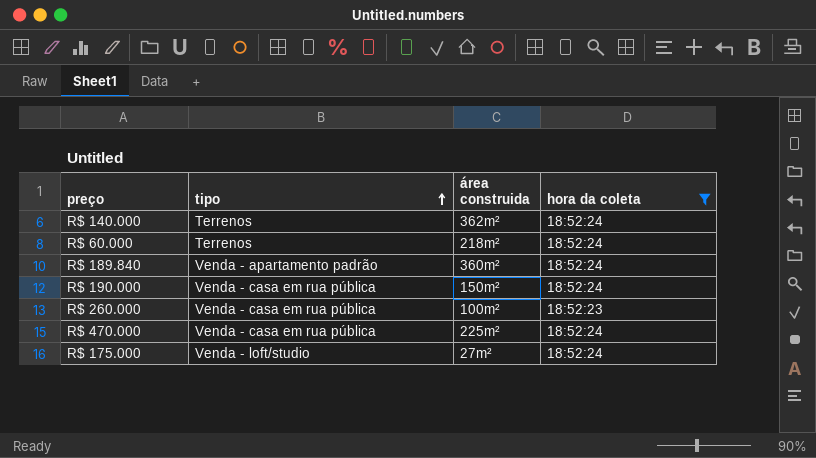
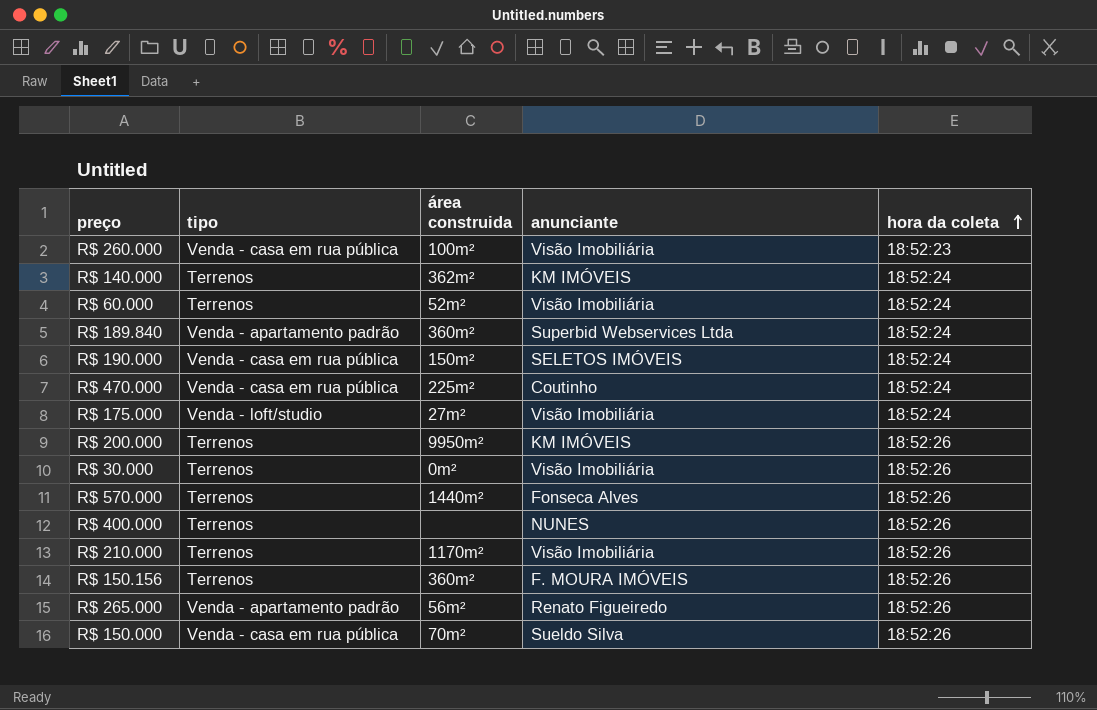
filter: hora da coleta != 18:52:26 -> none
row order: tipo ascending -> hora da coleta ascending
column anunciante | position: none -> 4
R$ 60.000 | área construida: 218m² -> 52m²

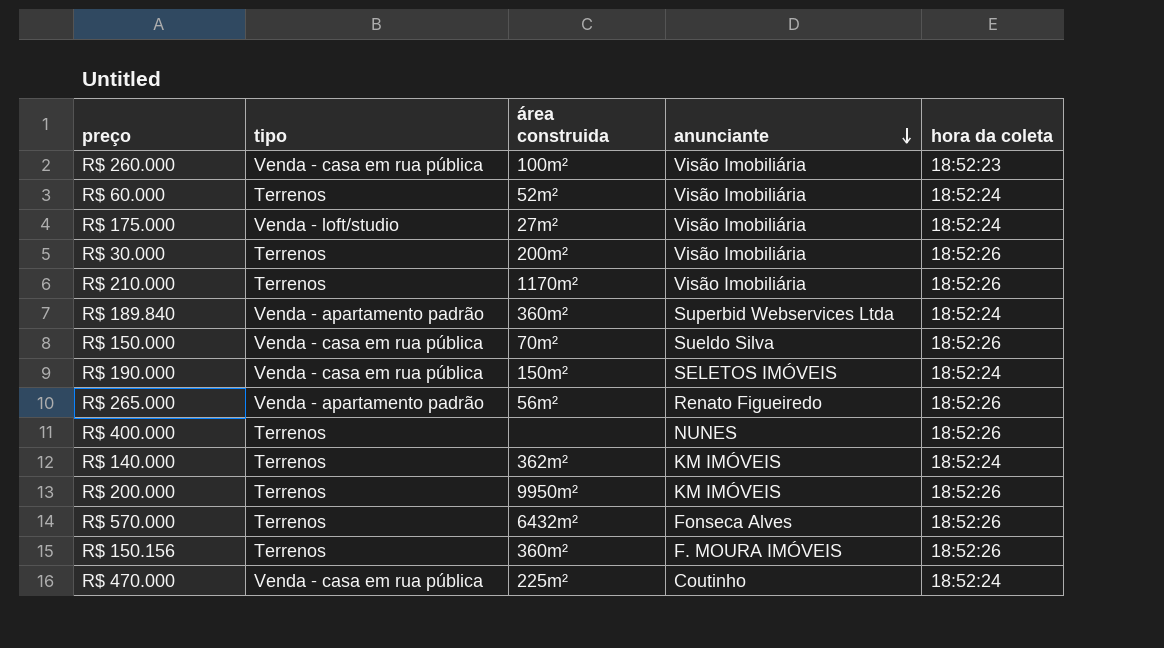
row order: hora da coleta ascending -> anunciante descending
R$ 30.000 | área construida: 0m² -> 200m²
R$ 570.000 | área construida: 1440m² -> 6432m²

